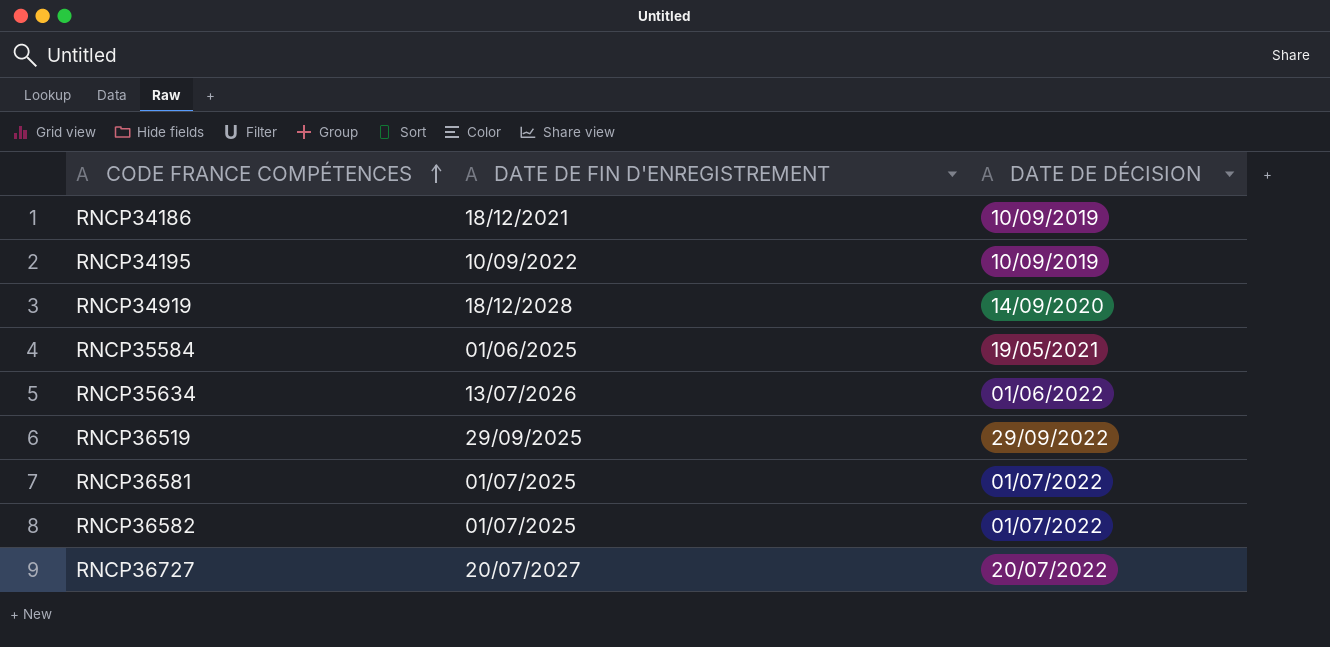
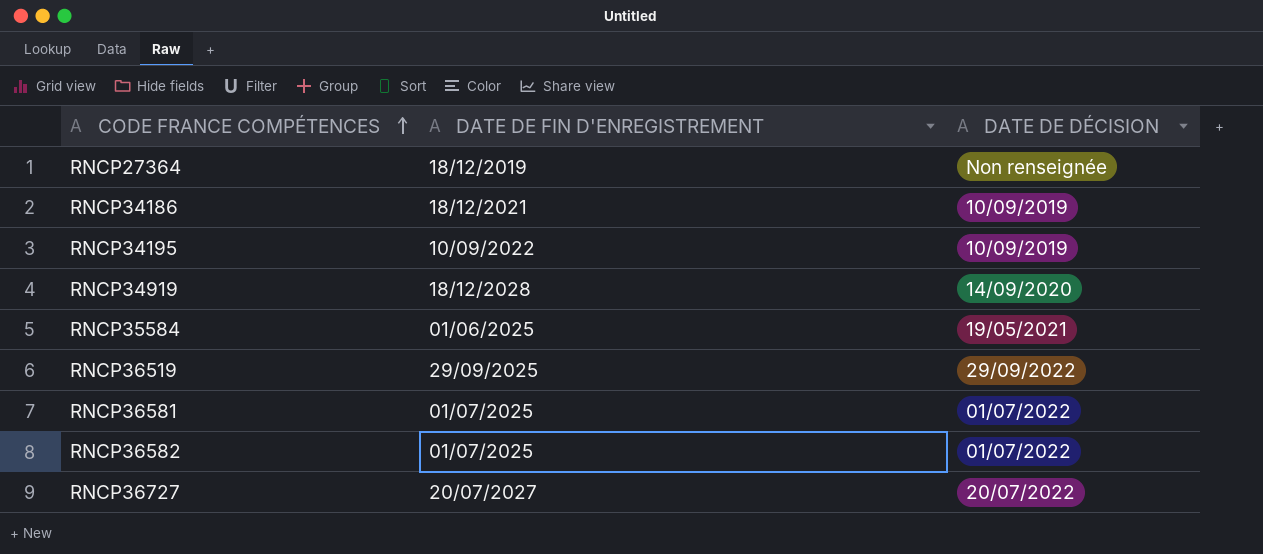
row RNCP35634: 13/07/2026 | 01/06/2022 -> none
row RNCP27364: none -> 18/12/2019 | Non renseignée

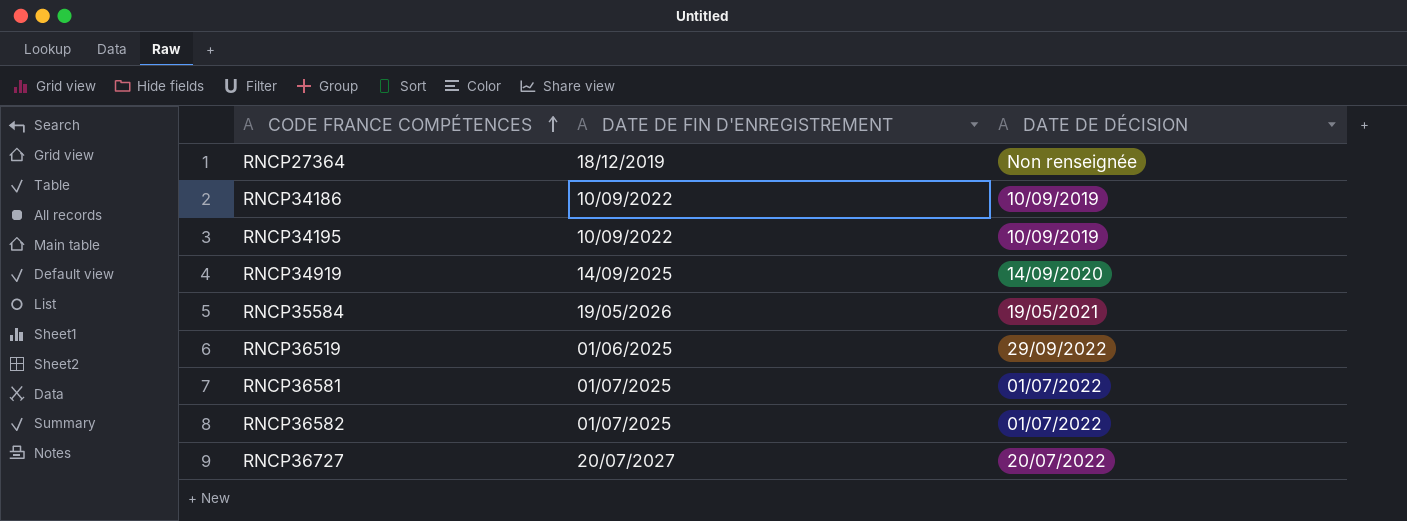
RNCP34186 | DATE DE FIN D'ENREGISTREMENT: 18/12/2021 -> 10/09/2022
RNCP34919 | DATE DE FIN D'ENREGISTREMENT: 18/12/2028 -> 14/09/2025
RNCP35584 | DATE DE FIN D'ENREGISTREMENT: 01/06/2025 -> 19/05/2026
RNCP36519 | DATE DE FIN D'ENREGISTREMENT: 29/09/2025 -> 01/06/2025

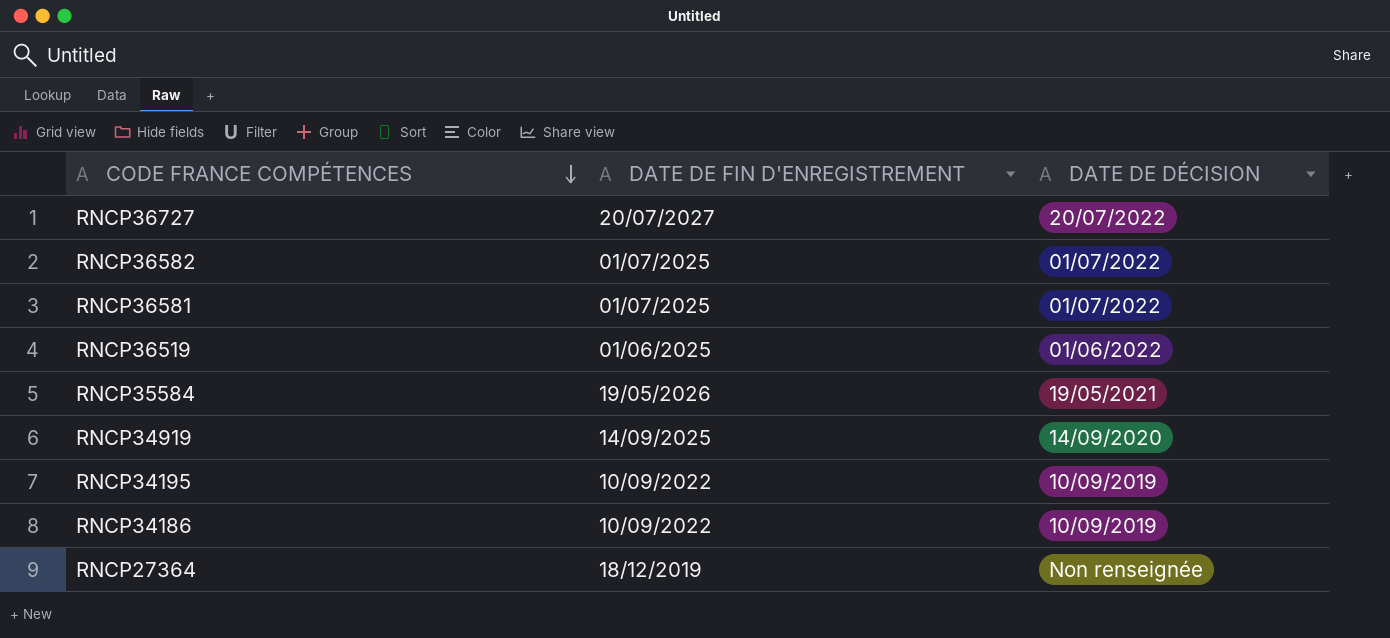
row order: CODE FRANCE COMPÉTENCES ascending -> CODE FRANCE COMPÉTENCES descending
RNCP36519 | DATE DE DÉCISION: 29/09/2022 -> 01/06/2022

